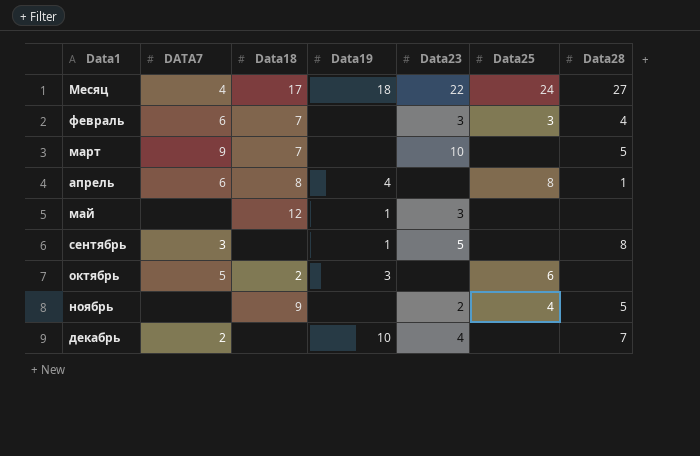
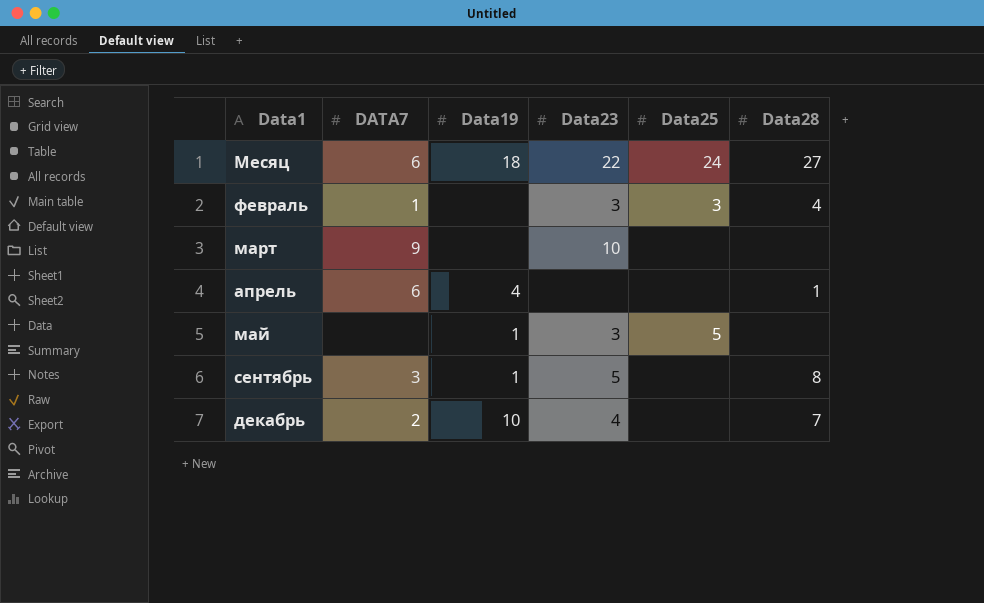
column Data18 | position: 3 -> none
row октябрь: 5 | 2 | 3 | none | 6 | none -> none
row ноябрь: none | 9 | none | 2 | 4 | 5 -> none
Месяц | DATA7: 4 -> 6
февраль | DATA7: 6 -> 1
март | Data28: 5 -> none
апрель | Data25: 8 -> none
май | Data25: none -> 5

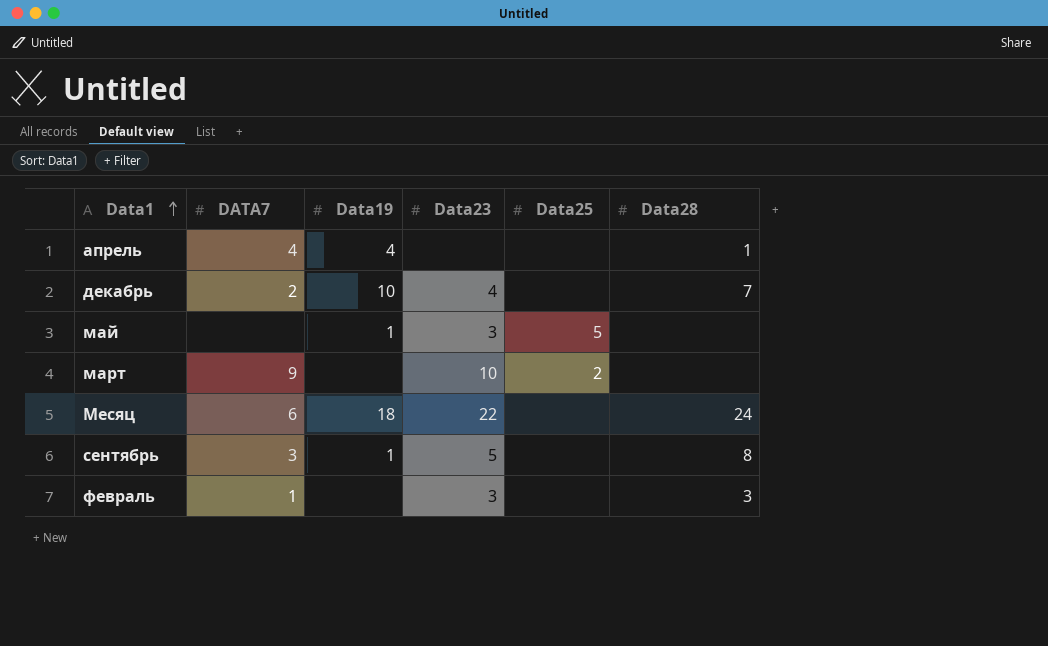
row order: none -> Data1 ascending
апрель | DATA7: 6 -> 4
март | Data25: none -> 2
Месяц | Data25: 24 -> none
Месяц | Data28: 27 -> 24
февраль | Data25: 3 -> none
февраль | Data28: 4 -> 3

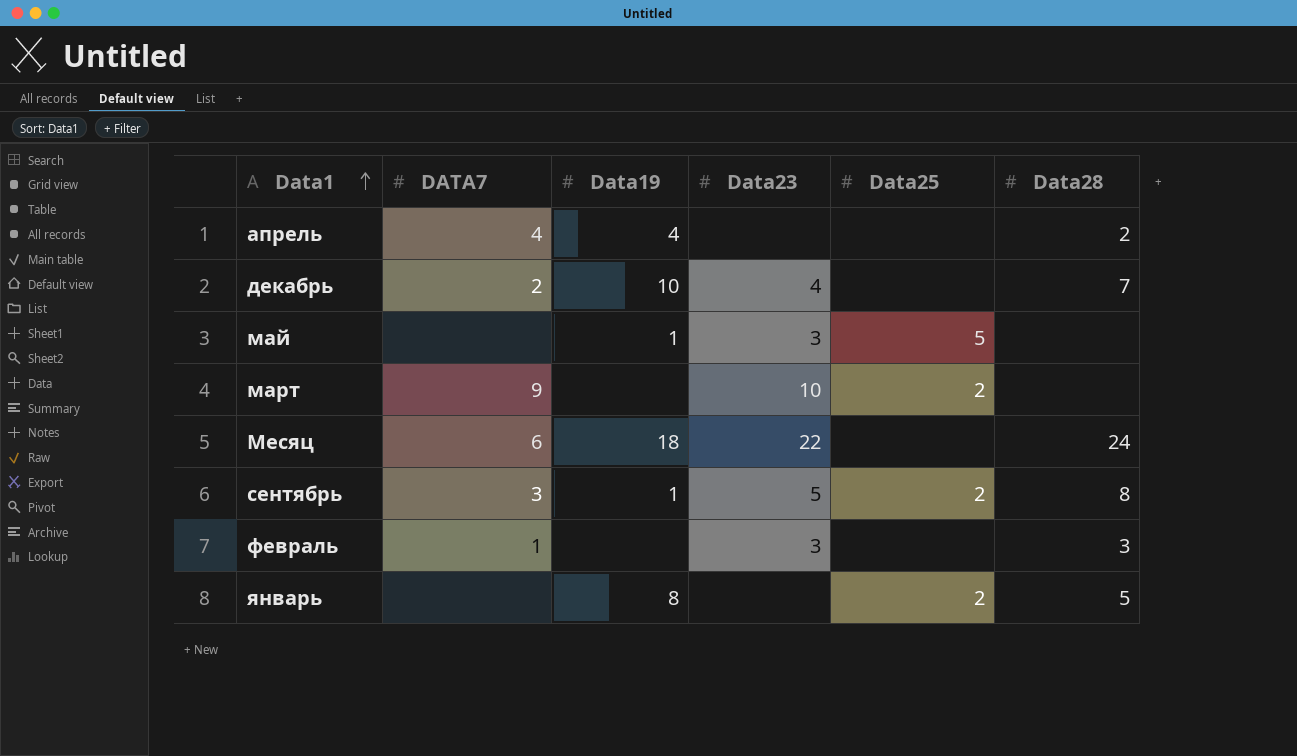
апрель | Data28: 1 -> 2
сентябрь | Data25: none -> 2
row январь: none -> none | 8 | none | 2 | 5

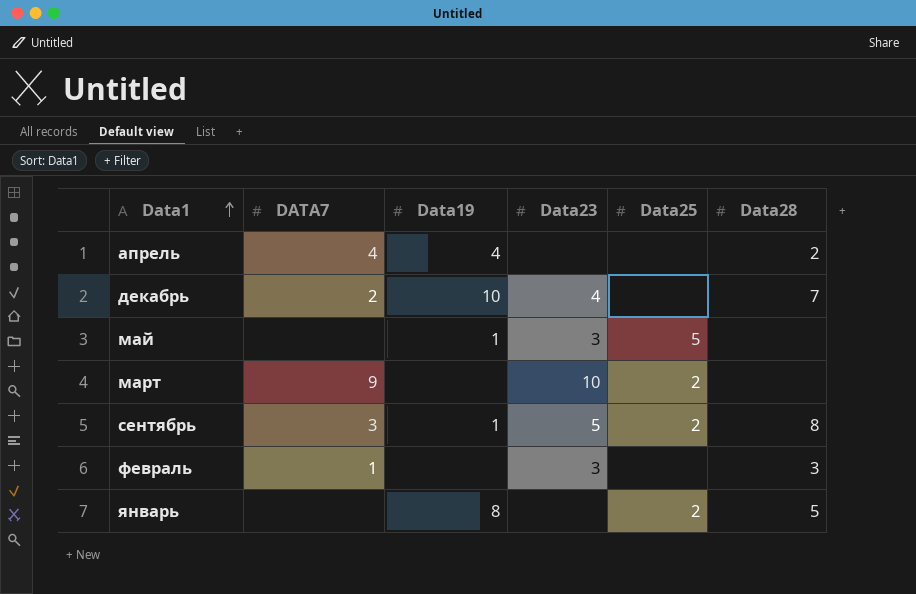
row Месяц: 6 | 18 | 22 | none | 24 -> none

